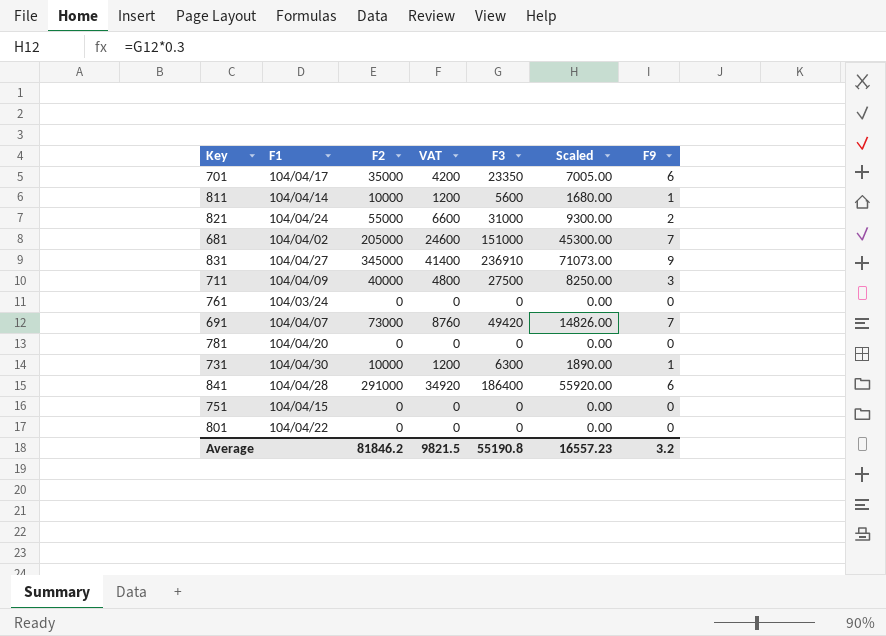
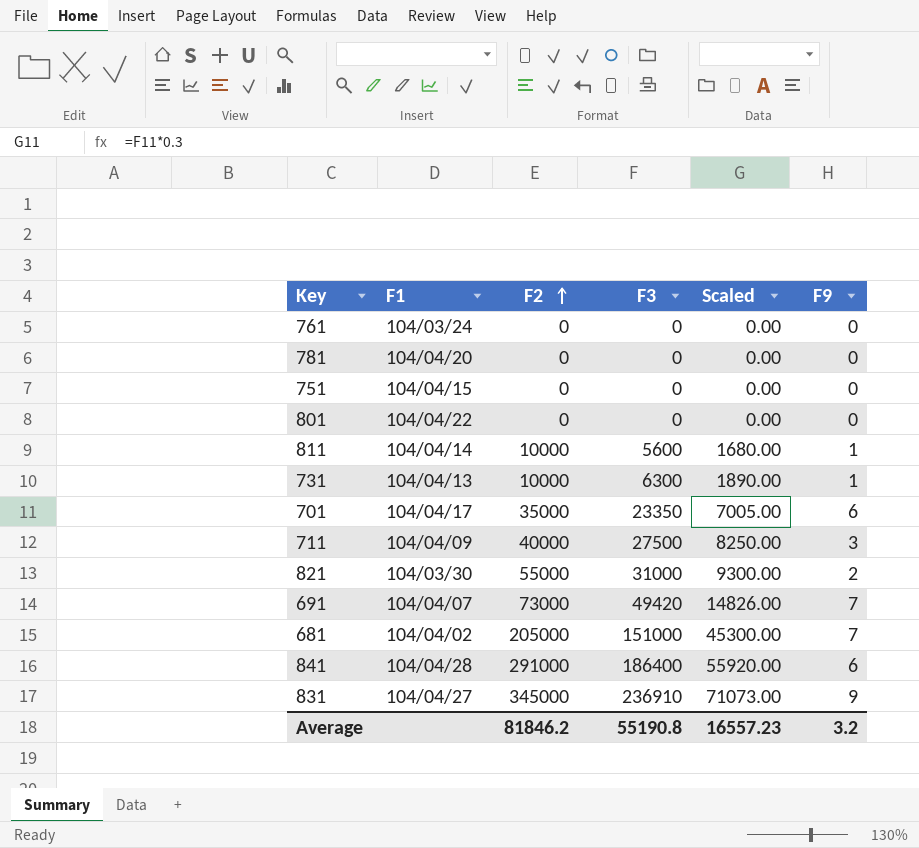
row order: none -> F2 ascending
column VAT | formula: [F2] * 0.12 -> none
731 | F1: 104/04/30 -> 104/04/13
821 | F1: 104/04/24 -> 104/03/30

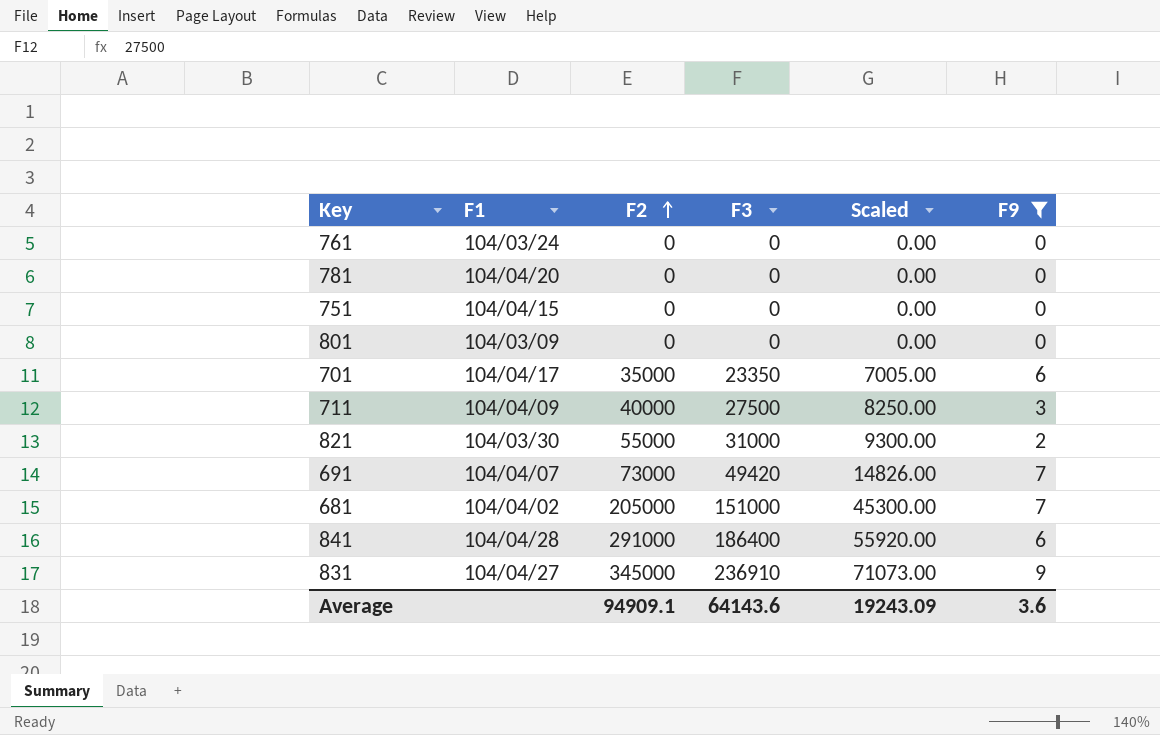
filter: none -> F9 != 1
801 | F1: 104/04/22 -> 104/03/09
Average | F2: 81846.2 -> 94909.1
Average | F3: 55190.8 -> 64143.6
Average | Scaled: 16557.23 -> 19243.09
Average | F9: 3.2 -> 3.6

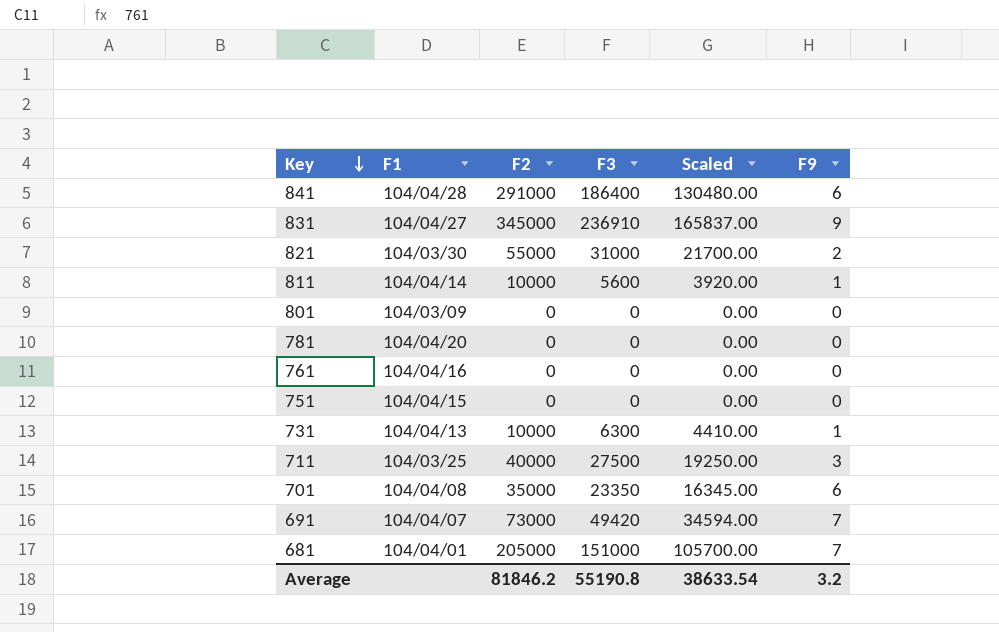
filter: F9 != 1 -> none
row order: F2 ascending -> Key descending
column Scaled | formula: [F3] * 0.3 -> [F3] * 0.7
761 | F1: 104/03/24 -> 104/04/16
711 | F1: 104/04/09 -> 104/03/25
701 | F1: 104/04/17 -> 104/04/08
681 | F1: 104/04/02 -> 104/04/01
Average | F2: 94909.1 -> 81846.2
Average | F3: 64143.6 -> 55190.8
Average | Scaled: 19243.09 -> 38633.54
Average | F9: 3.6 -> 3.2

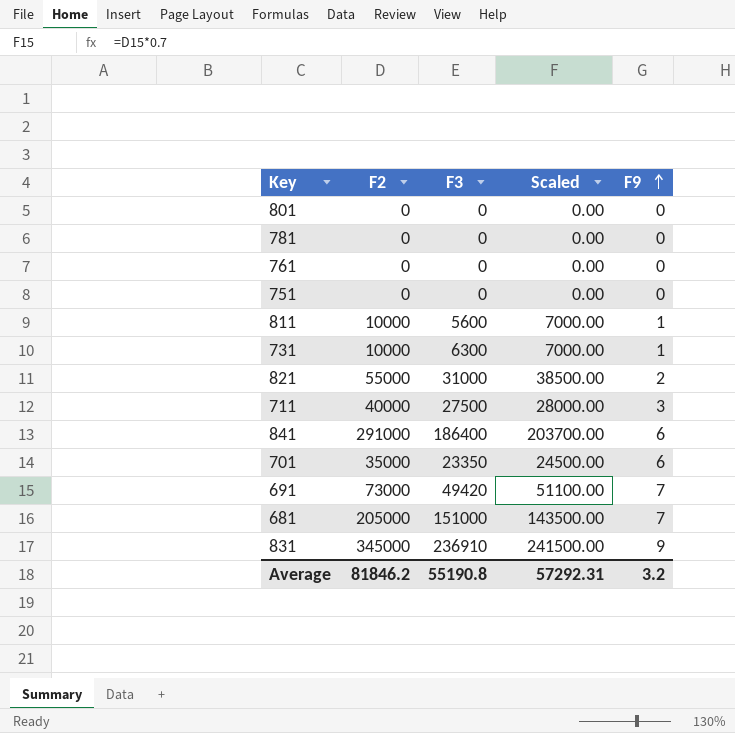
row order: Key descending -> F9 ascending
column F1 | position: 2 -> none
column Scaled | formula: [F3] * 0.7 -> [F2] * 0.7
Average | Scaled: 38633.54 -> 57292.31

